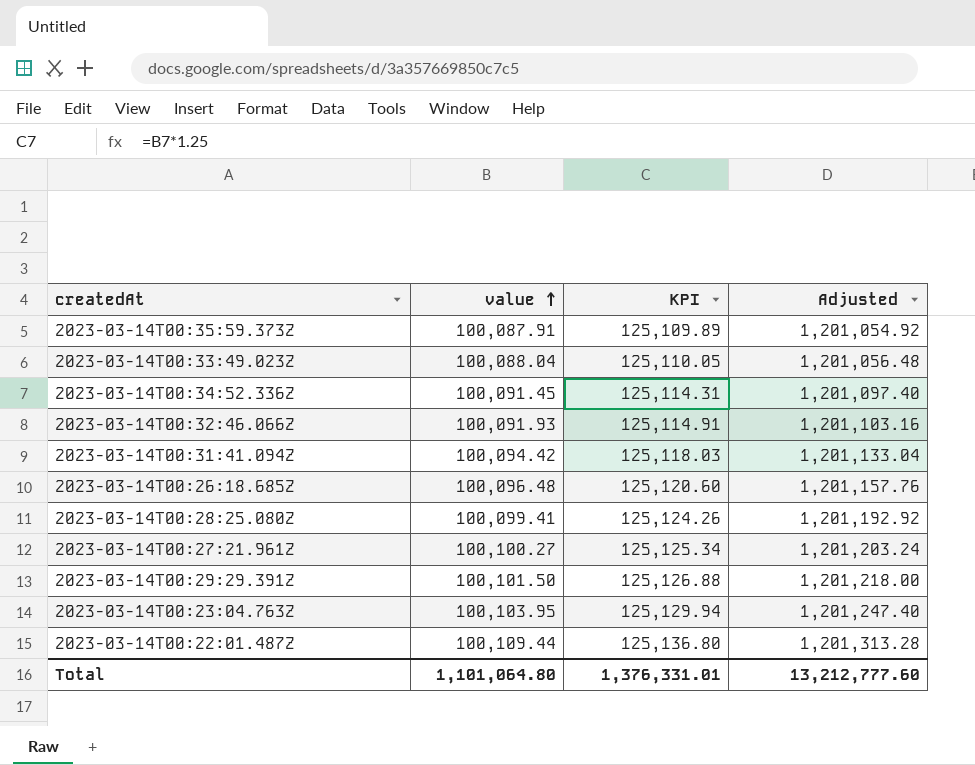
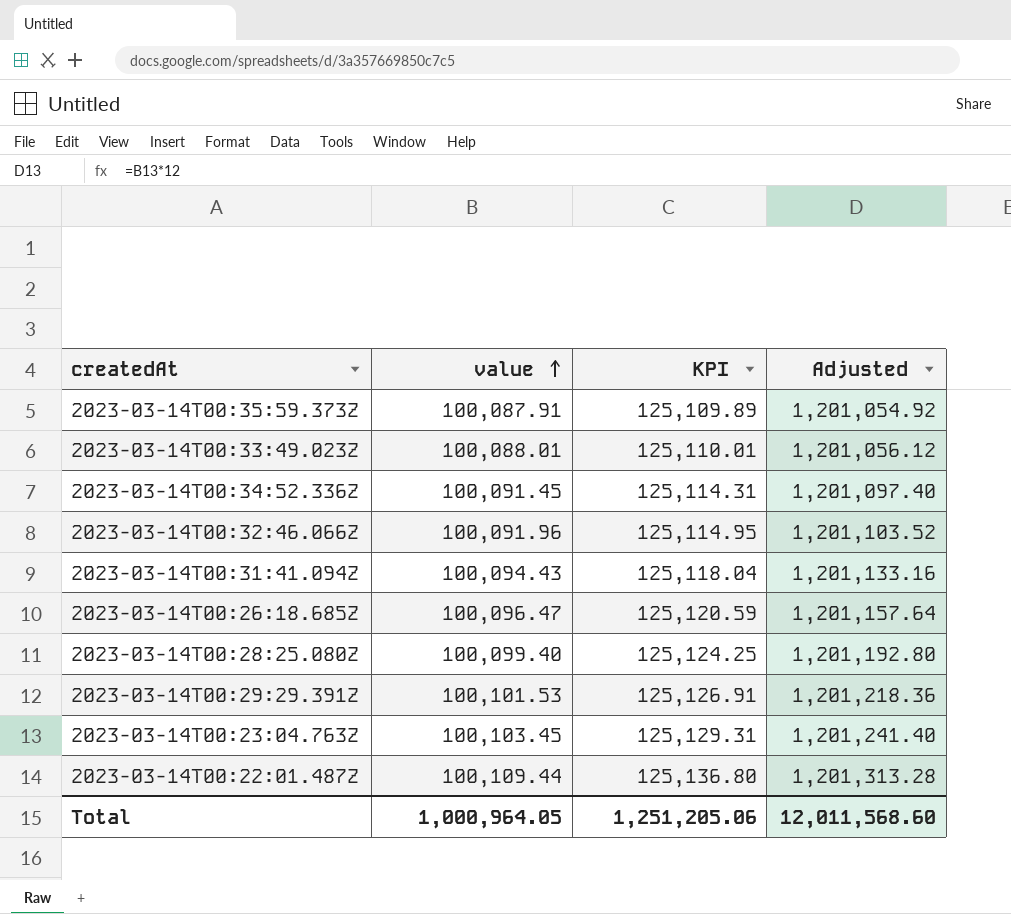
row 2023-03-14T00:27:21.961Z: 100,100.27 | 125,125.34 | 1,201,203.24 -> none
2023-03-14T00:33:49.023Z | value: 100,088.04 -> 100,088.01
2023-03-14T00:33:49.023Z | KPI: 125,110.05 -> 125,110.01
2023-03-14T00:33:49.023Z | Adjusted: 1,201,056.48 -> 1,201,056.12
2023-03-14T00:32:46.066Z | value: 100,091.93 -> 100,091.96
2023-03-14T00:32:46.066Z | KPI: 125,114.91 -> 125,114.95
2023-03-14T00:32:46.066Z | Adjusted: 1,201,103.16 -> 1,201,103.52
2023-03-14T00:31:41.094Z | value: 100,094.42 -> 100,094.43
2023-03-14T00:31:41.094Z | KPI: 125,118.03 -> 125,118.04
2023-03-14T00:31:41.094Z | Adjusted: 1,201,133.04 -> 1,201,133.16
2023-03-14T00:26:18.685Z | value: 100,096.48 -> 100,096.47
2023-03-14T00:26:18.685Z | KPI: 125,120.60 -> 125,120.59
2023-03-14T00:26:18.685Z | Adjusted: 1,201,157.76 -> 1,201,157.64
2023-03-14T00:28:25.080Z | value: 100,099.41 -> 100,099.40
2023-03-14T00:28:25.080Z | KPI: 125,124.26 -> 125,124.25
2023-03-14T00:28:25.080Z | Adjusted: 1,201,192.92 -> 1,201,192.80
2023-03-14T00:29:29.391Z | value: 100,101.50 -> 100,101.53
2023-03-14T00:29:29.391Z | KPI: 125,126.88 -> 125,126.91
2023-03-14T00:29:29.391Z | Adjusted: 1,201,218.00 -> 1,201,218.36
2023-03-14T00:23:04.763Z | value: 100,103.95 -> 100,103.45
2023-03-14T00:23:04.763Z | KPI: 125,129.94 -> 125,129.31
2023-03-14T00:23:04.763Z | Adjusted: 1,201,247.40 -> 1,201,241.40
Total | value: 1,101,064.80 -> 1,000,964.05
Total | KPI: 1,376,331.01 -> 1,251,205.06
Total | Adjusted: 13,212,777.60 -> 12,011,568.60

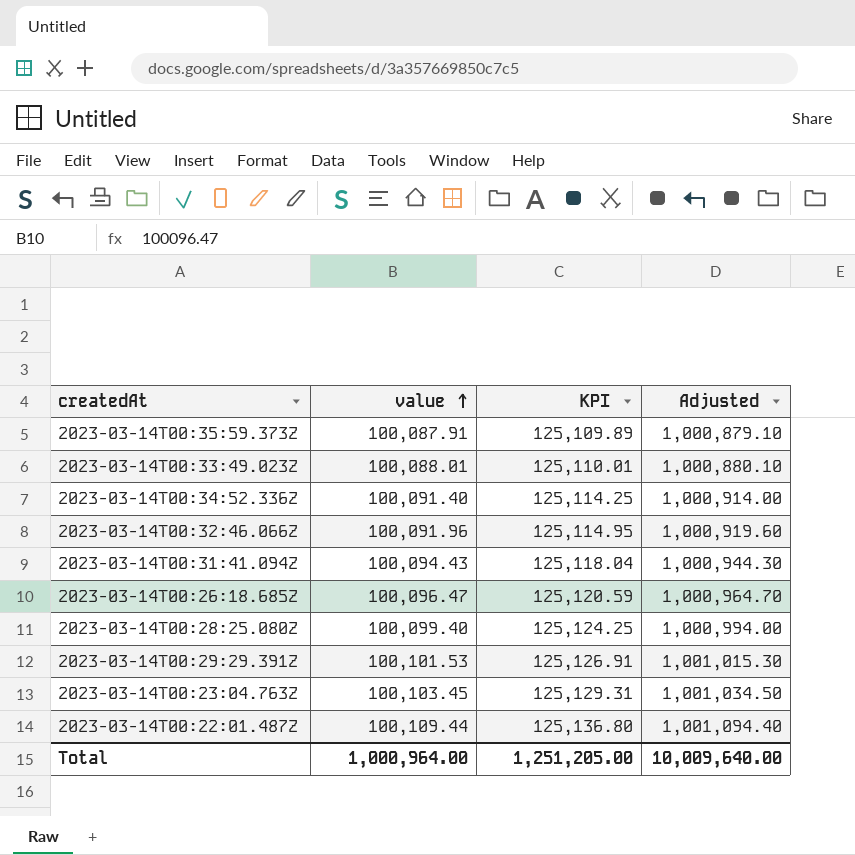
column Adjusted | formula: [value] * 12 -> [value] * 10
2023-03-14T00:34:52.336Z | value: 100,091.45 -> 100,091.40
2023-03-14T00:34:52.336Z | KPI: 125,114.31 -> 125,114.25
Total | value: 1,000,964.05 -> 1,000,964.00
Total | KPI: 1,251,205.06 -> 1,251,205.00
Total | Adjusted: 12,011,568.60 -> 10,009,640.00

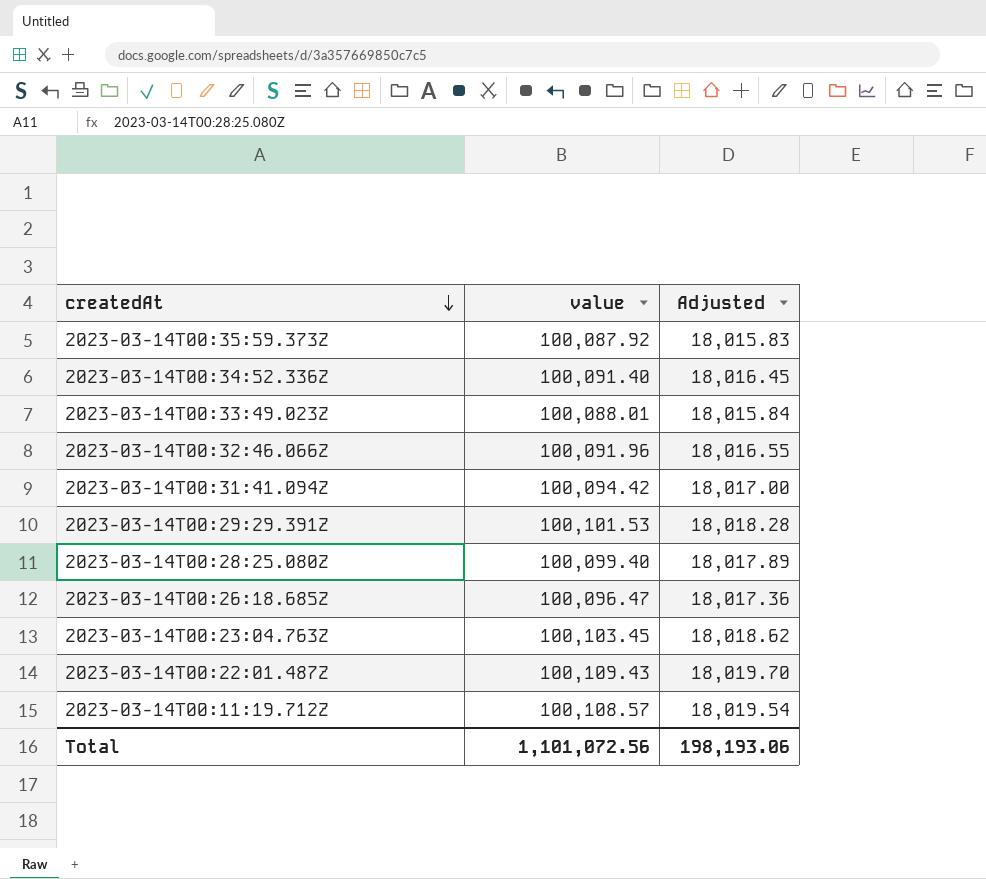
row order: value ascending -> createdAt descending
column KPI | formula: [value] * 1.25 -> none
column Adjusted | formula: [value] * 10 -> [value] * 0.18
2023-03-14T00:35:59.373Z | value: 100,087.91 -> 100,087.92
2023-03-14T00:31:41.094Z | value: 100,094.43 -> 100,094.42
2023-03-14T00:22:01.487Z | value: 100,109.44 -> 100,109.43
row 2023-03-14T00:11:19.712Z: none -> 100,108.57 | 18,019.54
Total | value: 1,000,964.00 -> 1,101,072.56
Total | Adjusted: 10,009,640.00 -> 198,193.06

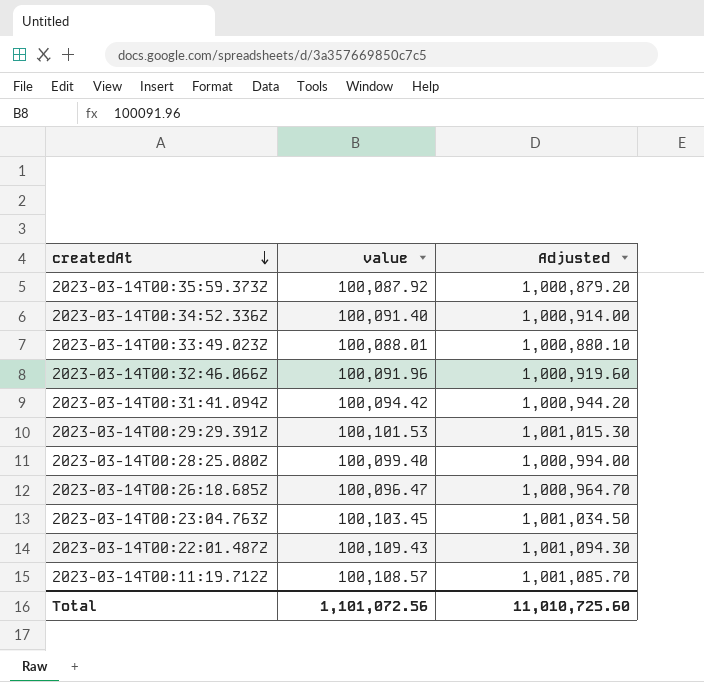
column Adjusted | formula: [value] * 0.18 -> [value] * 10
Total | Adjusted: 198,193.06 -> 11,010,725.60

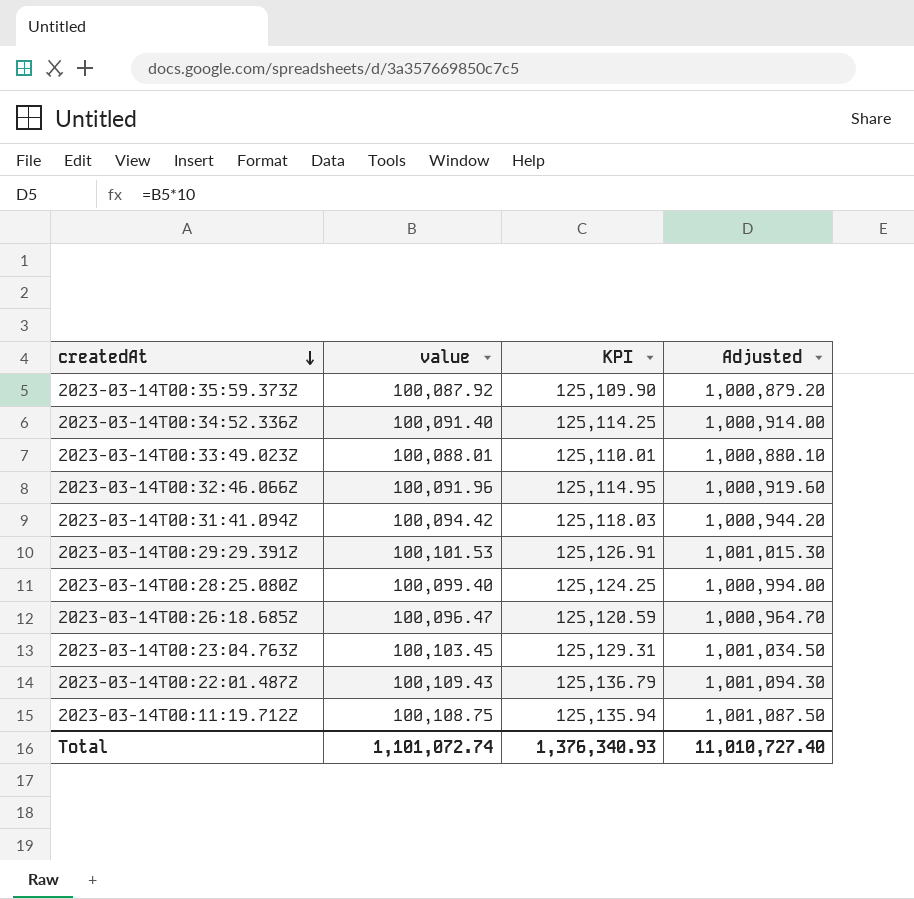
column KPI | formula: none -> [value] * 1.25
2023-03-14T00:11:19.712Z | value: 100,108.57 -> 100,108.75
2023-03-14T00:11:19.712Z | Adjusted: 1,001,085.70 -> 1,001,087.50
Total | value: 1,101,072.56 -> 1,101,072.74
Total | Adjusted: 11,010,725.60 -> 11,010,727.40

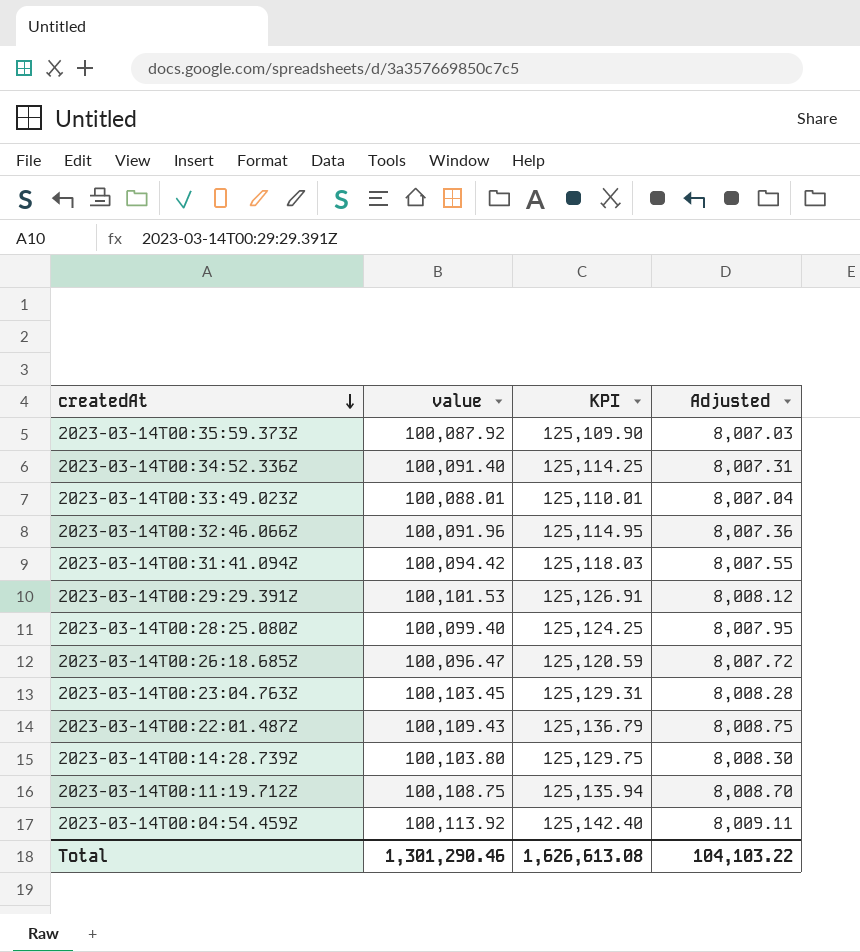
column Adjusted | formula: [value] * 10 -> [value] * 0.08
row 2023-03-14T00:14:28.739Z: none -> 100,103.80 | 125,129.75 | 8,008.30
row 2023-03-14T00:04:54.459Z: none -> 100,113.92 | 125,142.40 | 8,009.11
Total | value: 1,101,072.74 -> 1,301,290.46
Total | KPI: 1,376,340.93 -> 1,626,613.08
Total | Adjusted: 11,010,727.40 -> 104,103.22

